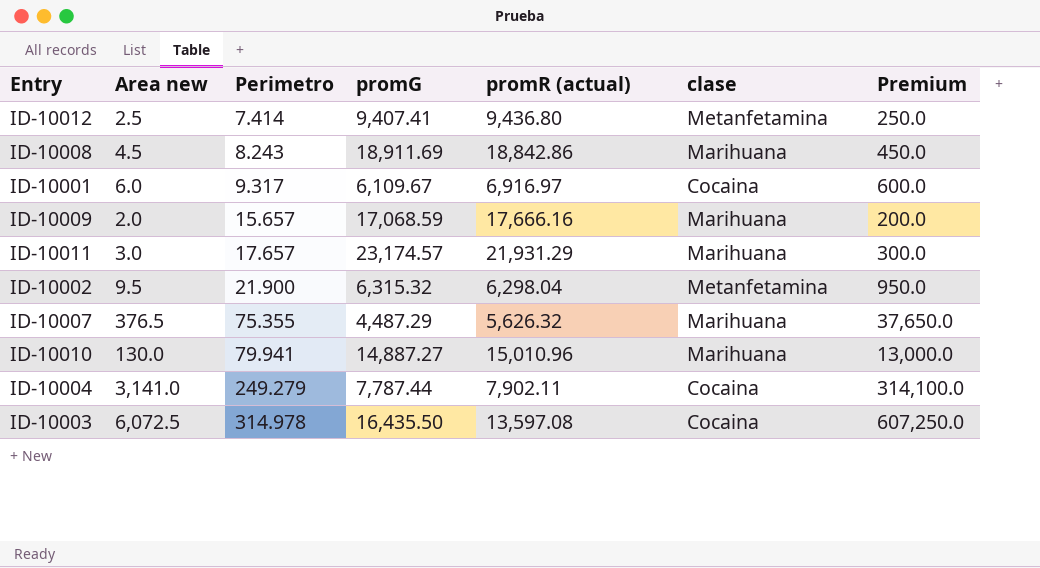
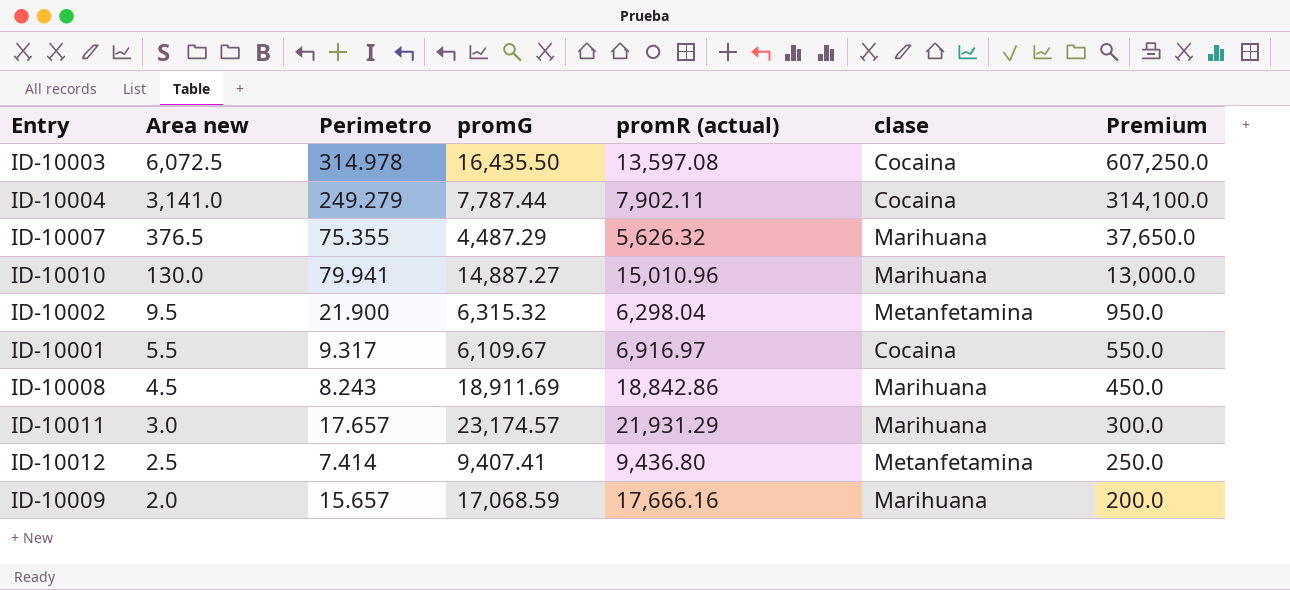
row order: Perimetro ascending -> Area new descending
ID-10001 | Area new: 6.0 -> 5.5
ID-10001 | Premium: 600.0 -> 550.0

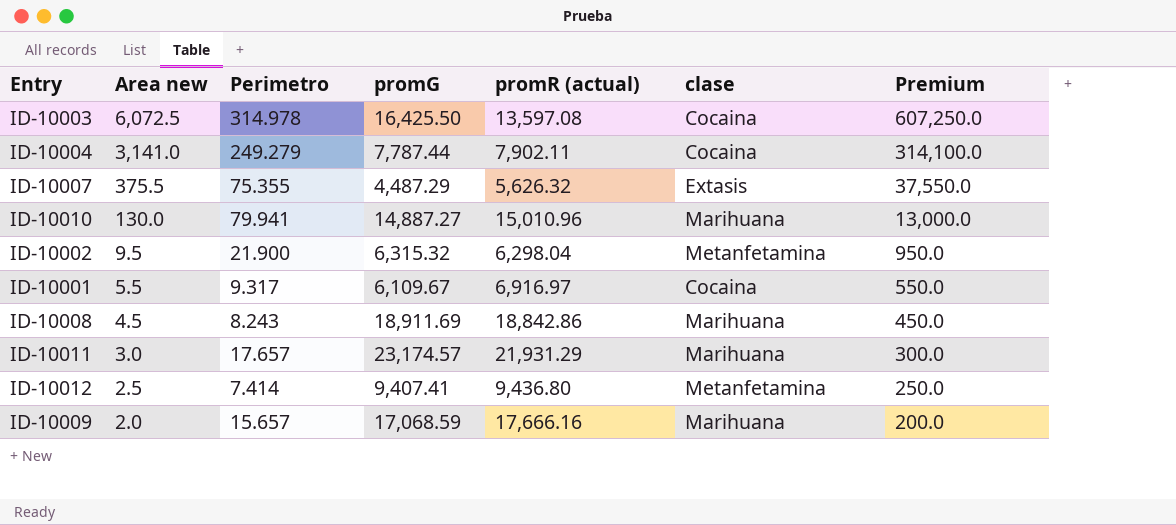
ID-10003 | promG: 16,435.50 -> 16,425.50
ID-10007 | Area new: 376.5 -> 375.5
ID-10007 | clase: Marihuana -> Extasis
ID-10007 | Premium: 37,650.0 -> 37,550.0

